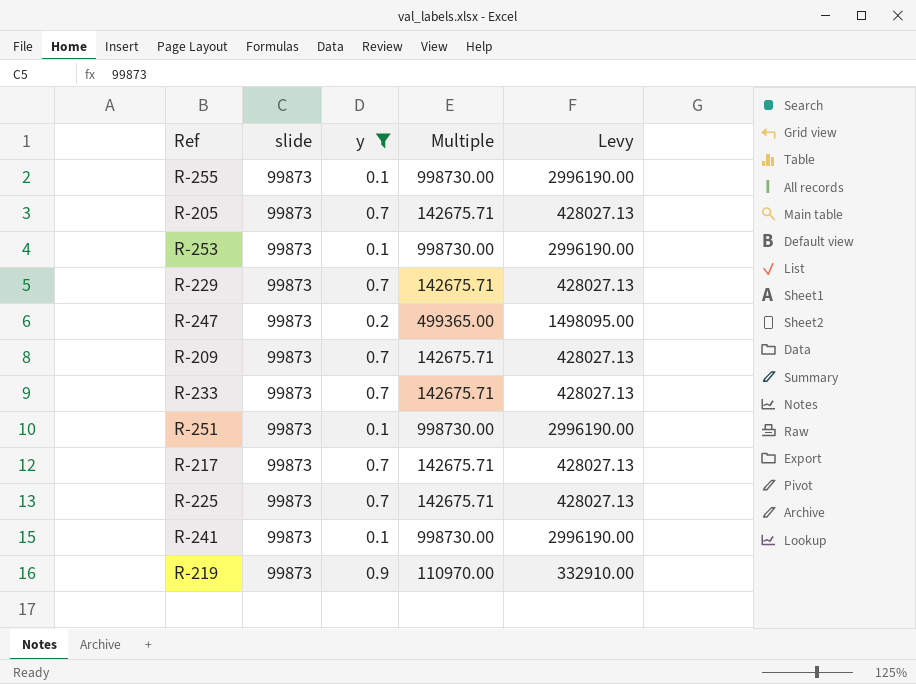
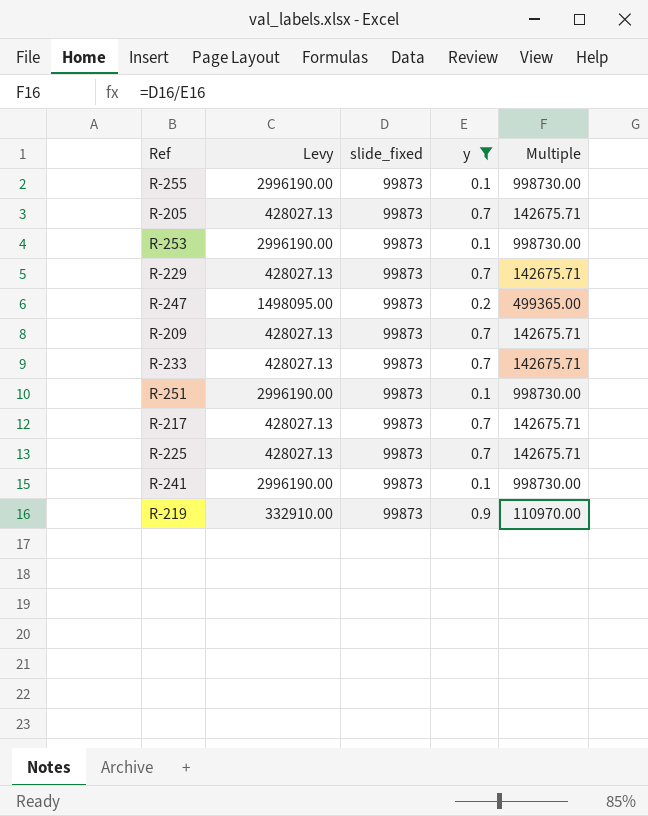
column Levy | position: 5 -> 2
column name: slide -> slide_fixed

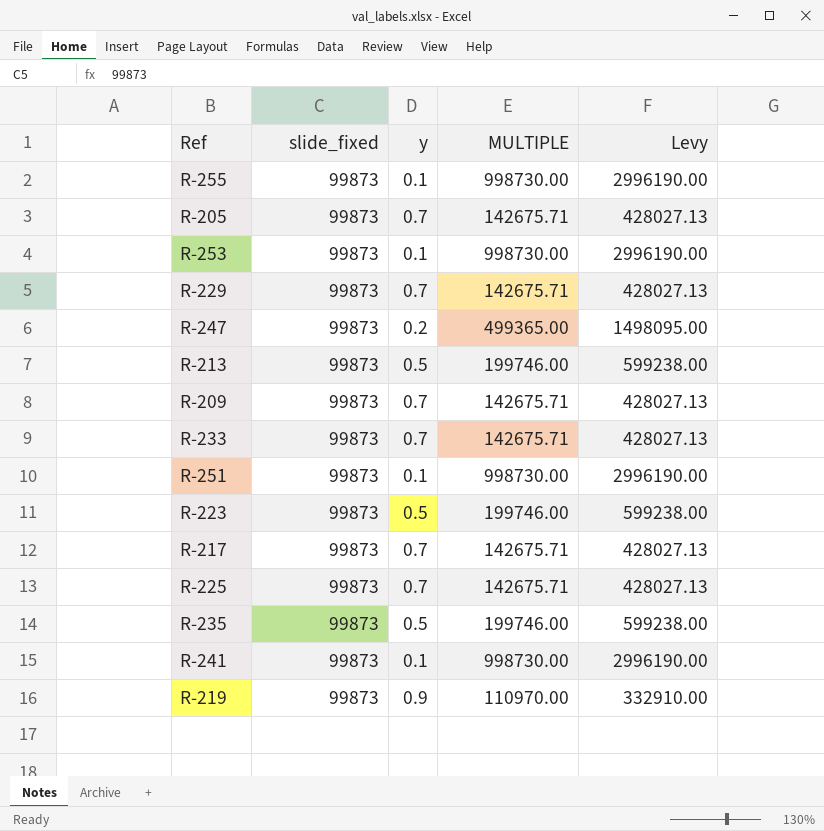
filter: y != 0.5 -> none
column name: Multiple -> MULTIPLE
column Levy | position: 2 -> 5

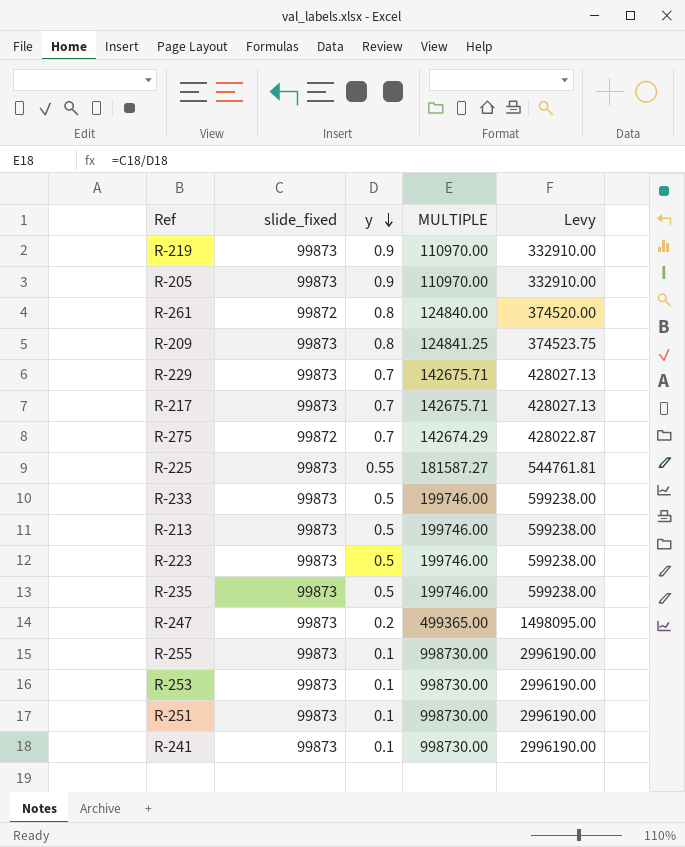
row order: none -> y descending
R-205 | y: 0.7 -> 0.9
R-205 | MULTIPLE: 142675.71 -> 110970.00
R-205 | Levy: 428027.13 -> 332910.00
row R-261: none -> 99872 | 0.8 | 124840.00 | 374520.00
R-209 | y: 0.7 -> 0.8
R-209 | MULTIPLE: 142675.71 -> 124841.25
R-209 | Levy: 428027.13 -> 374523.75
row R-275: none -> 99872 | 0.7 | 142674.29 | 428022.87
R-225 | y: 0.7 -> 0.55
R-225 | MULTIPLE: 142675.71 -> 181587.27
R-225 | Levy: 428027.13 -> 544761.81
R-233 | y: 0.7 -> 0.5
R-233 | MULTIPLE: 142675.71 -> 199746.00
R-233 | Levy: 428027.13 -> 599238.00

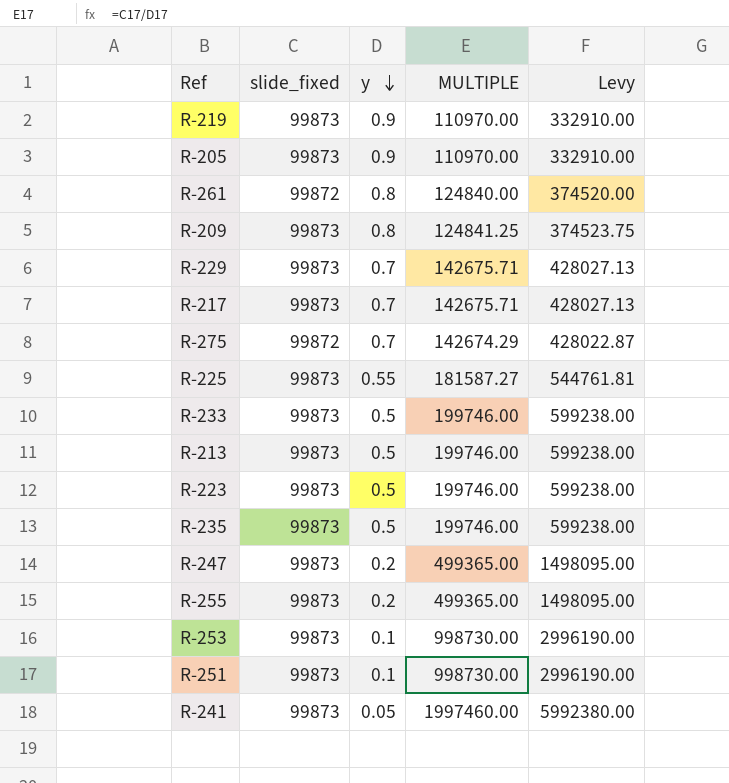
R-255 | y: 0.1 -> 0.2
R-255 | MULTIPLE: 998730.00 -> 499365.00
R-255 | Levy: 2996190.00 -> 1498095.00
R-241 | y: 0.1 -> 0.05
R-241 | MULTIPLE: 998730.00 -> 1997460.00
R-241 | Levy: 2996190.00 -> 5992380.00

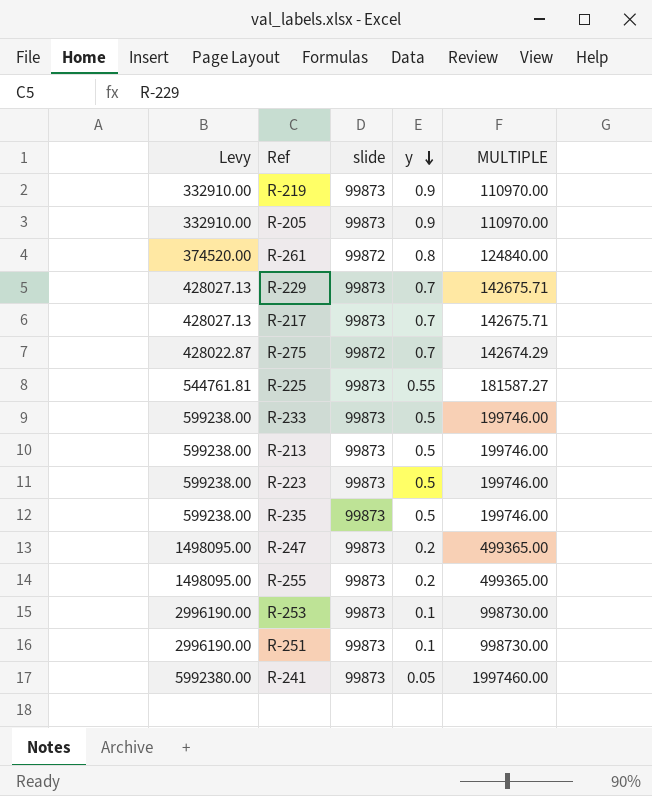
column Levy | position: 5 -> 1
column name: slide_fixed -> slide
row R-209: 99873 | 0.8 | 124841.25 | 374523.75 -> none

